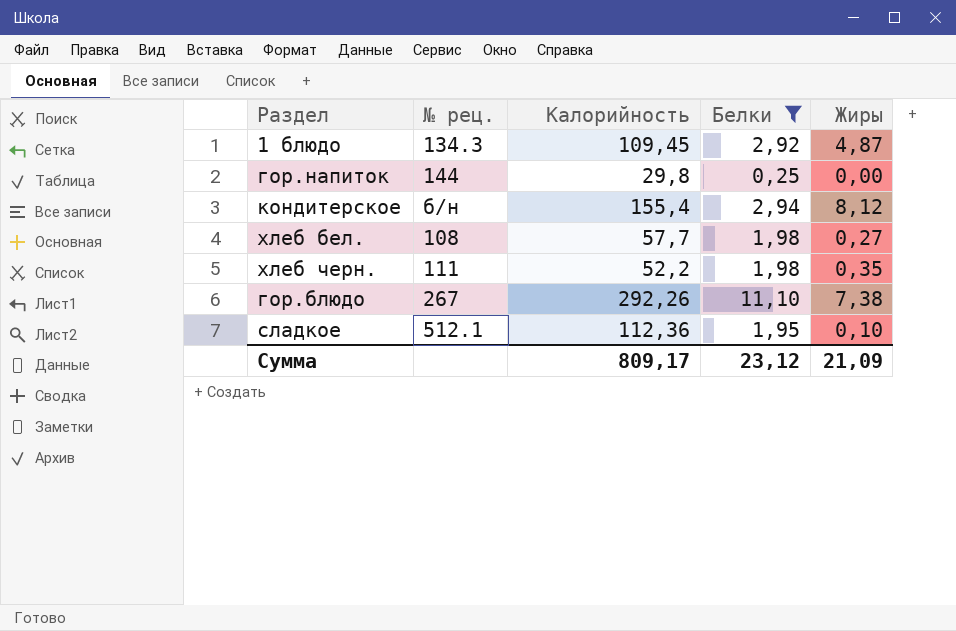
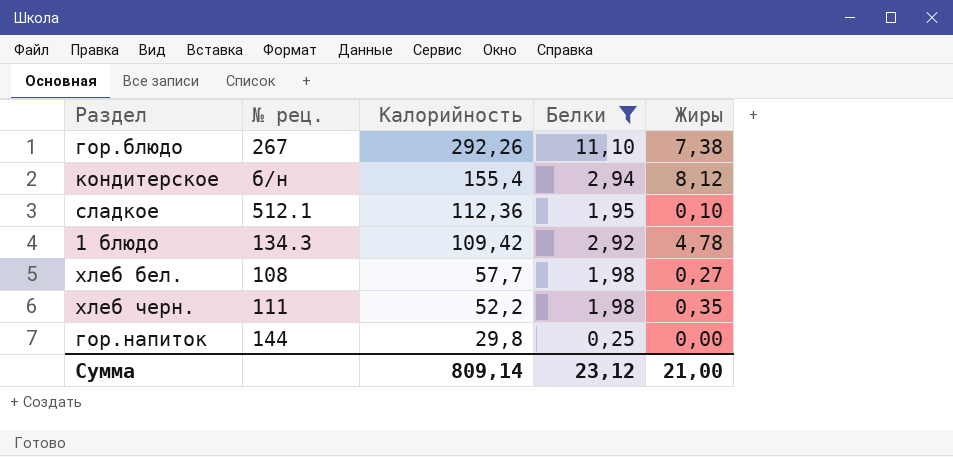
row order: none -> Калорийность descending
1 блюдо | Калорийность: 109,45 -> 109,42
1 блюдо | Жиры: 4,87 -> 4,78
Сумма | Калорийность: 809,17 -> 809,14
Сумма | Жиры: 21,09 -> 21,00

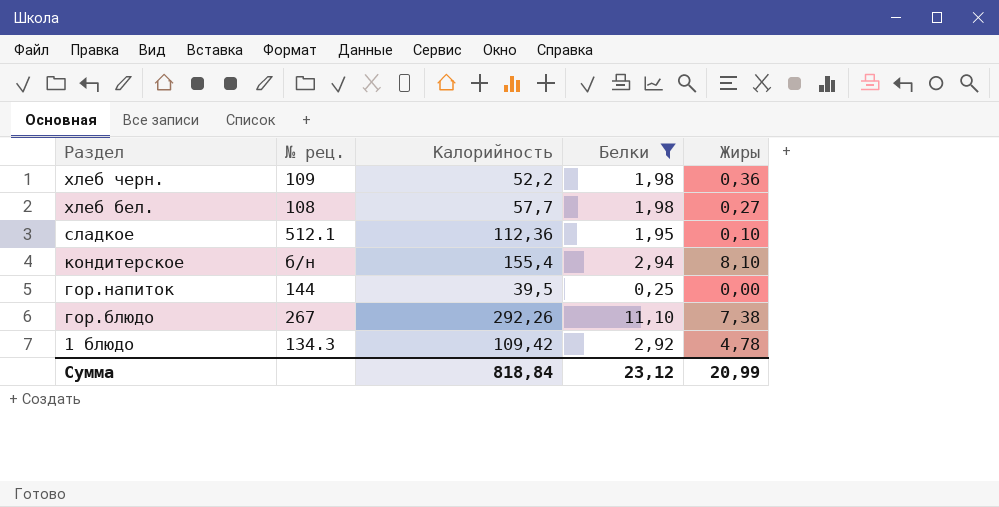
row order: Калорийность descending -> Раздел descending
хлеб черн. | № рец.: 111 -> 109
хлеб черн. | Жиры: 0,35 -> 0,36
кондитерское | Жиры: 8,12 -> 8,10
гор.напиток | Калорийность: 29,8 -> 39,5
Сумма | Калорийность: 809,14 -> 818,84
Сумма | Жиры: 21,00 -> 20,99

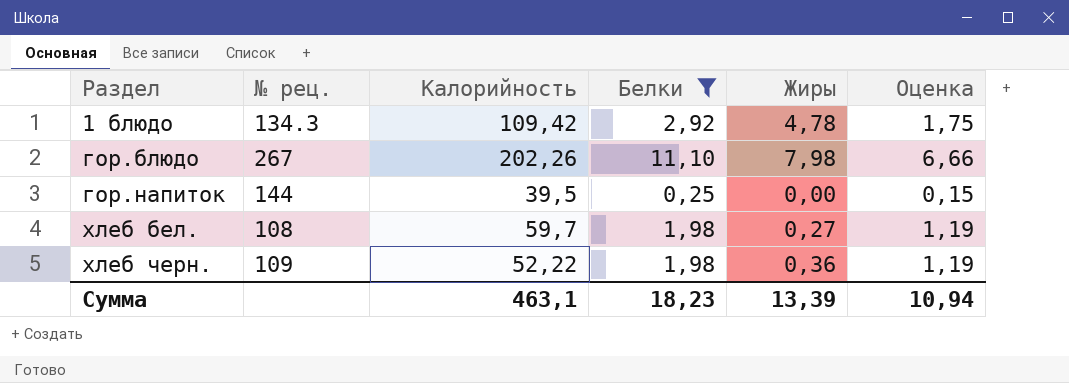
row order: Раздел descending -> Раздел ascending
column Оценка | formula: none -> [Белки] * 0,6
row сладкое: 512.1 | 112,36 | 1,95 | 0,10 -> none
row кондитерское: б/н | 155,4 | 2,94 | 8,10 -> none
гор.блюдо | Калорийность: 292,26 -> 202,26
гор.блюдо | Жиры: 7,38 -> 7,98
хлеб бел. | Калорийность: 57,7 -> 59,7
хлеб черн. | Калорийность: 52,2 -> 52,22
Сумма | Калорийность: 818,84 -> 463,1
Сумма | Белки: 23,12 -> 18,23
Сумма | Жиры: 20,99 -> 13,39

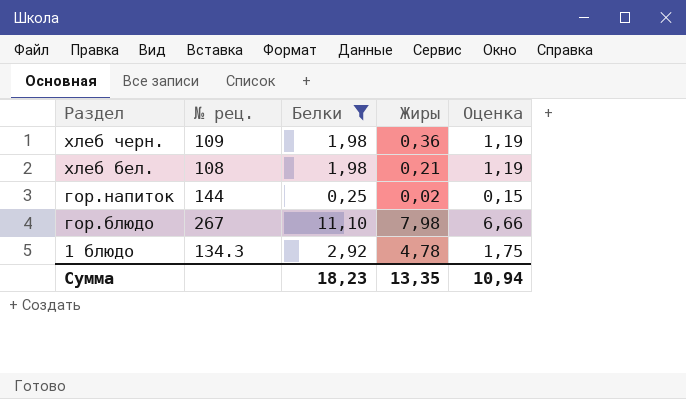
row order: Раздел ascending -> Раздел descending
column Калорийность | position: 3 -> none
хлеб бел. | Жиры: 0,27 -> 0,21
гор.напиток | Жиры: 0,00 -> 0,02
Сумма | Жиры: 13,39 -> 13,35

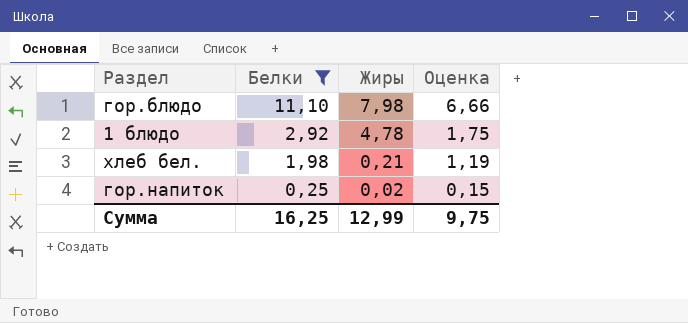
row order: Раздел descending -> Белки descending
column № рец. | position: 2 -> none
row хлеб черн.: 109 | 1,98 | 0,36 | 1,19 -> none
Сумма | Белки: 18,23 -> 16,25
Сумма | Жиры: 13,35 -> 12,99
Сумма | Оценка: 10,94 -> 9,75

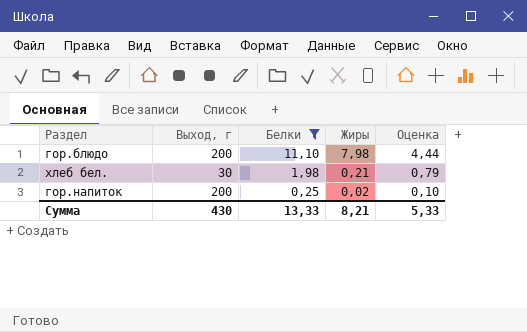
column Выход, г | position: none -> 2
column Оценка | formula: [Белки] * 0,6 -> [Белки] * 0,4
row 1 блюдо: 2,92 | 4,78 | 1,75 -> none
Сумма | Белки: 16,25 -> 13,33
Сумма | Жиры: 12,99 -> 8,21
Сумма | Оценка: 9,75 -> 5,33

